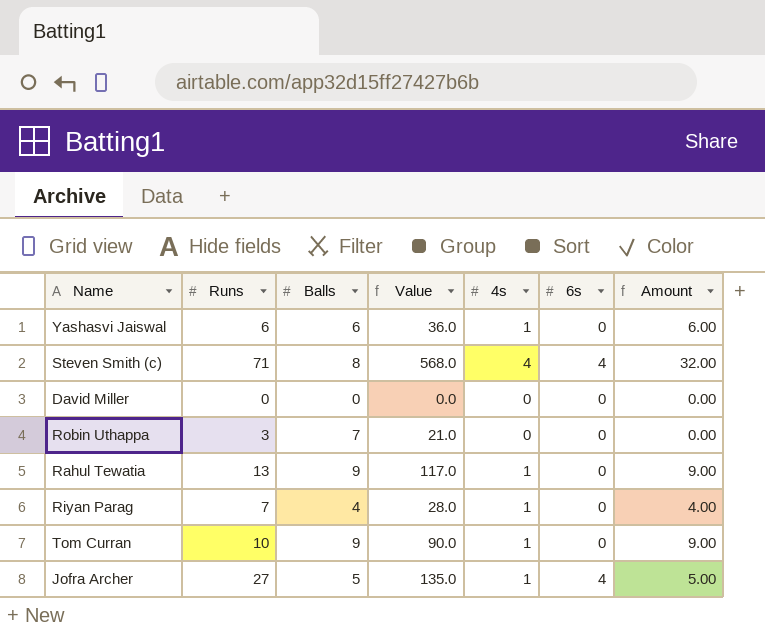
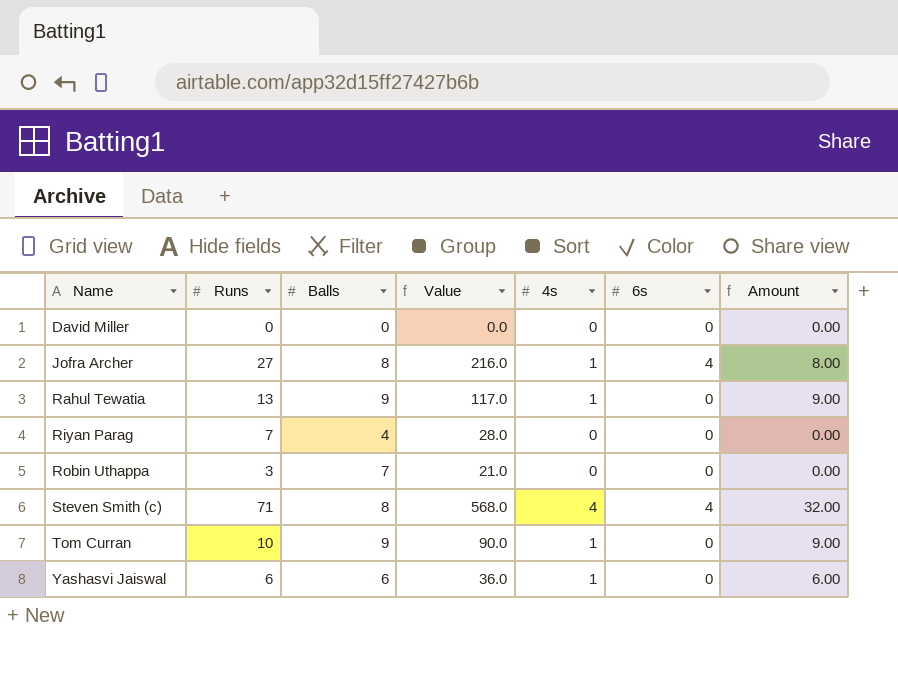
row order: none -> Name ascending
Jofra Archer | Balls: 5 -> 8
Jofra Archer | Value: 135.0 -> 216.0
Jofra Archer | Amount: 5.00 -> 8.00
Riyan Parag | 4s: 1 -> 0
Riyan Parag | Amount: 4.00 -> 0.00

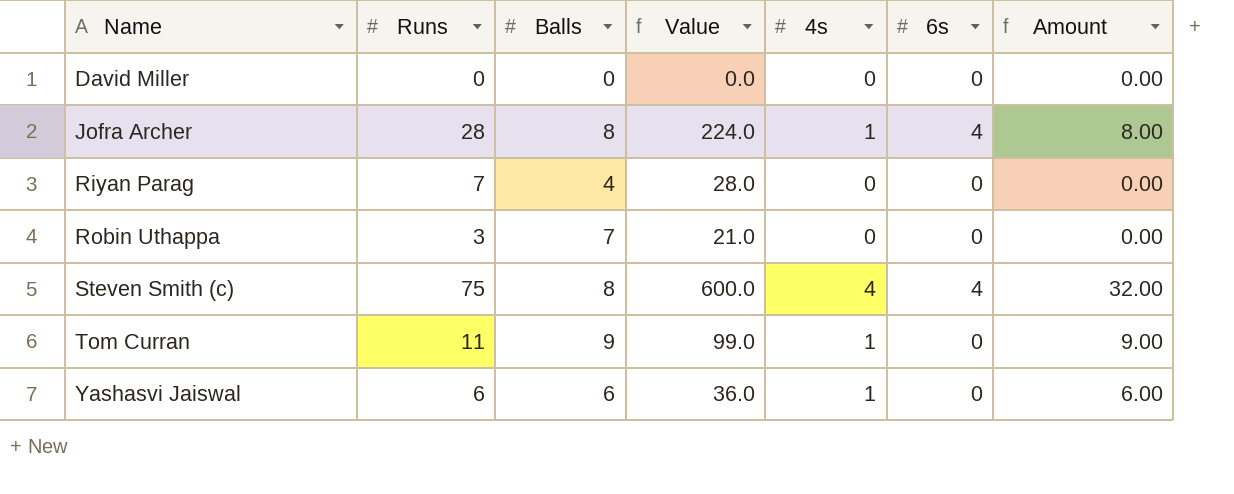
row Rahul Tewatia: 13 | 9 | 117.0 | 1 | 0 | 9.00 -> none
Jofra Archer | Runs: 27 -> 28
Jofra Archer | Value: 216.0 -> 224.0
Steven Smith (c) | Runs: 71 -> 75
Steven Smith (c) | Value: 568.0 -> 600.0
Tom Curran | Runs: 10 -> 11
Tom Curran | Value: 90.0 -> 99.0

